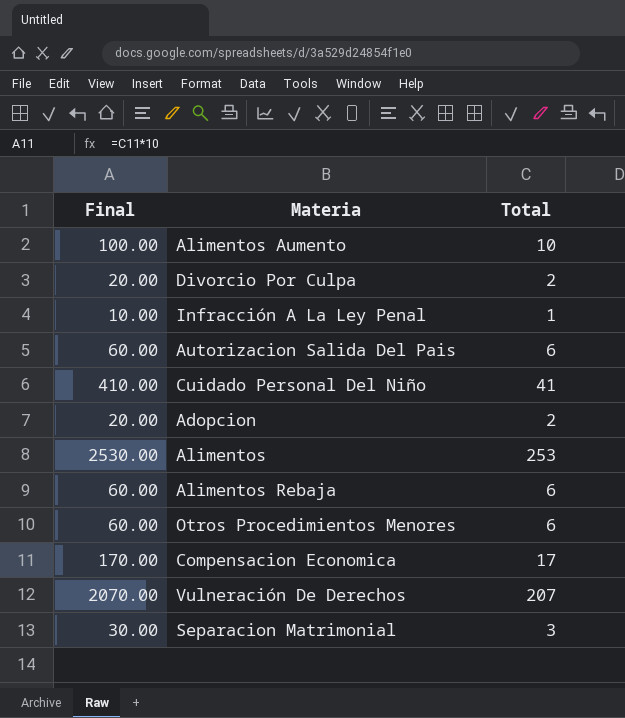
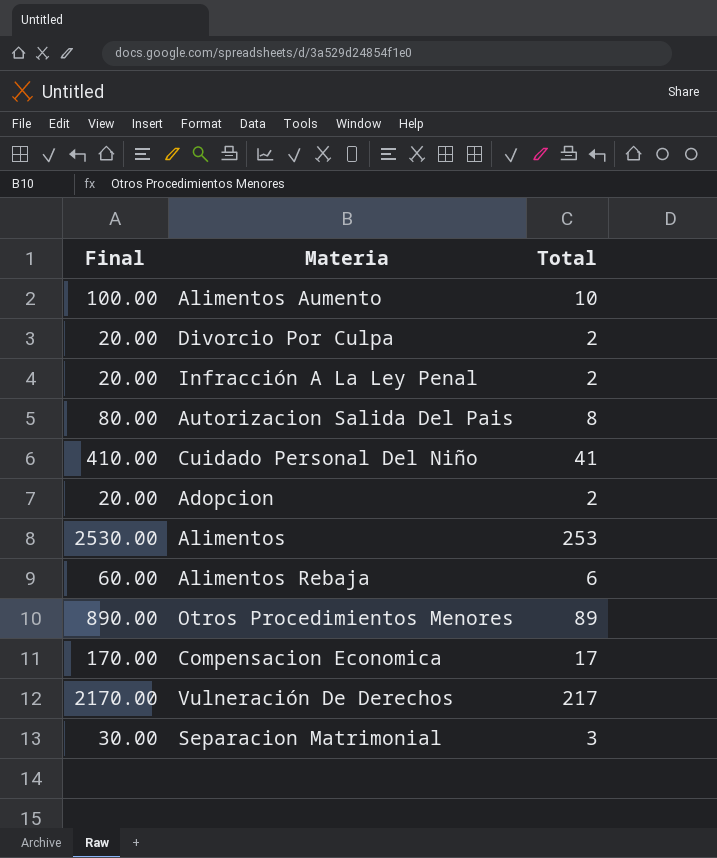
Infracción A La Ley Penal | Final: 10.00 -> 20.00
Infracción A La Ley Penal | Total: 1 -> 2
Autorizacion Salida Del Pais | Final: 60.00 -> 80.00
Autorizacion Salida Del Pais | Total: 6 -> 8
Otros Procedimientos Menores | Final: 60.00 -> 890.00
Otros Procedimientos Menores | Total: 6 -> 89
Vulneración De Derechos | Final: 2070.00 -> 2170.00
Vulneración De Derechos | Total: 207 -> 217

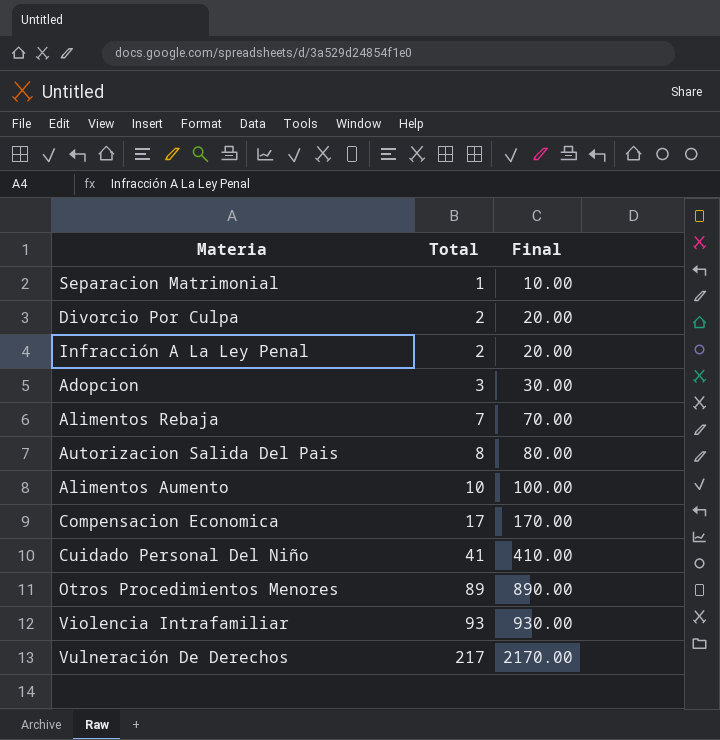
row order: none -> Total ascending
column Final | position: 1 -> 3
row Alimentos: 2530.00 | 253 -> none
Separacion Matrimonial | Total: 3 -> 1
Separacion Matrimonial | Final: 30.00 -> 10.00
Adopcion | Total: 2 -> 3
Adopcion | Final: 20.00 -> 30.00
Alimentos Rebaja | Total: 6 -> 7
Alimentos Rebaja | Final: 60.00 -> 70.00
row Violencia Intrafamiliar: none -> 93 | 930.00

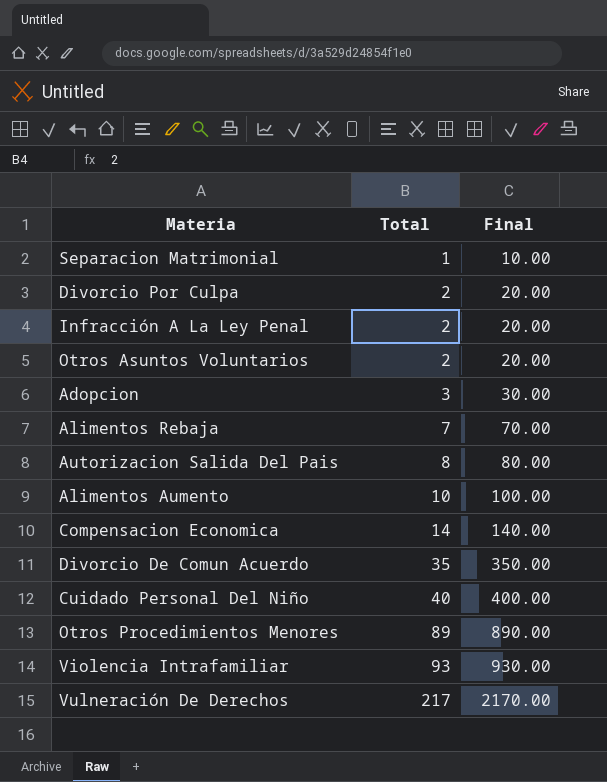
row Otros Asuntos Voluntarios: none -> 2 | 20.00
Compensacion Economica | Total: 17 -> 14
Compensacion Economica | Final: 170.00 -> 140.00
row Divorcio De Comun Acuerdo: none -> 35 | 350.00
Cuidado Personal Del Niño | Total: 41 -> 40
Cuidado Personal Del Niño | Final: 410.00 -> 400.00

